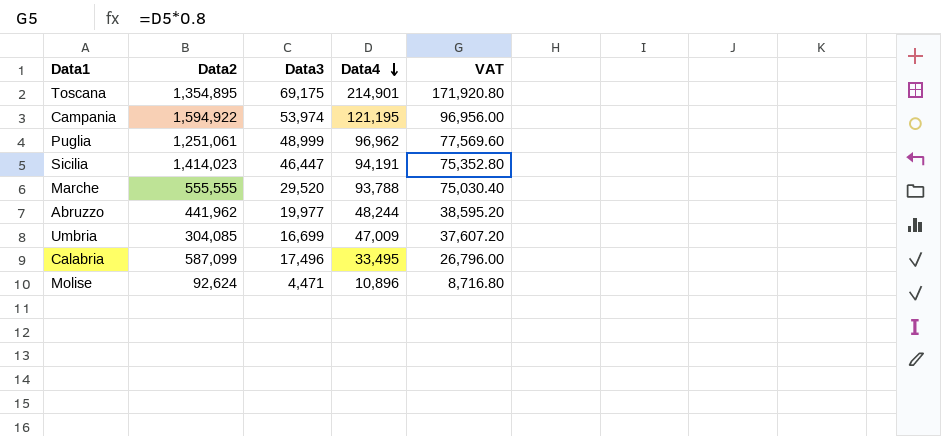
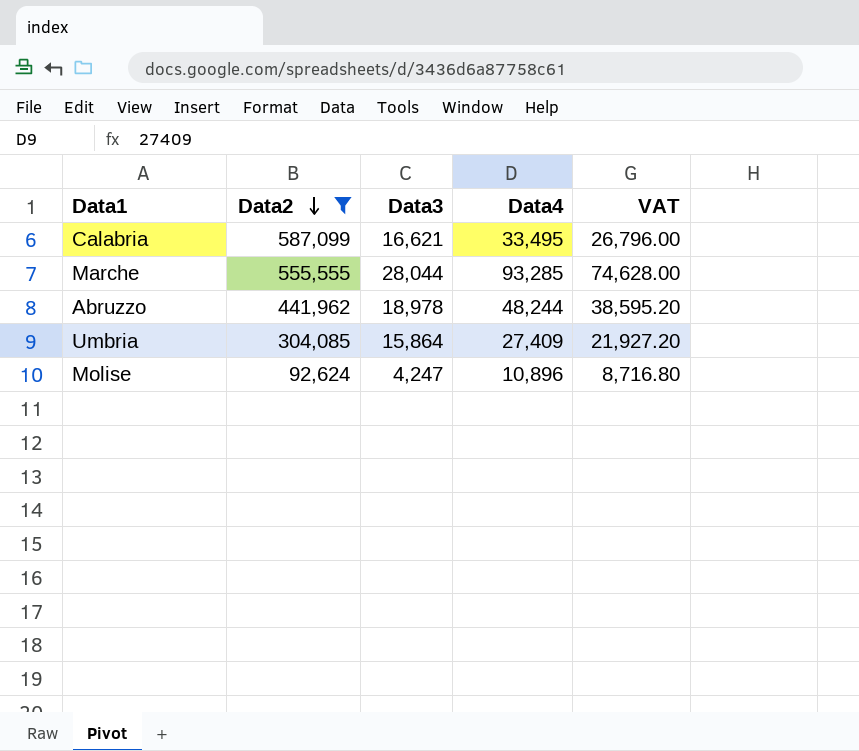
filter: none -> Data2 <= 587,099
row order: Data4 descending -> Data2 descending
Calabria | Data3: 17,496 -> 16,621
Marche | Data3: 29,520 -> 28,044
Marche | Data4: 93,788 -> 93,285
Marche | VAT: 75,030.40 -> 74,628.00
Abruzzo | Data3: 19,977 -> 18,978
Umbria | Data3: 16,699 -> 15,864
Umbria | Data4: 47,009 -> 27,409
Umbria | VAT: 37,607.20 -> 21,927.20
Molise | Data3: 4,471 -> 4,247

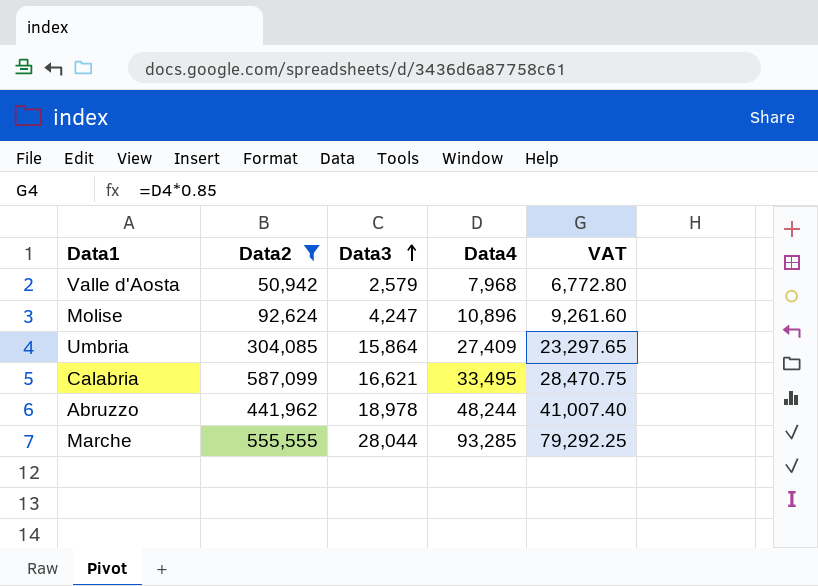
row order: Data2 descending -> Data3 ascending
column VAT | formula: [Data4] * 0.8 -> [Data4] * 0.85
row Valle d'Aosta: none -> 50,942 | 2,579 | 7,968 | 6,772.80

